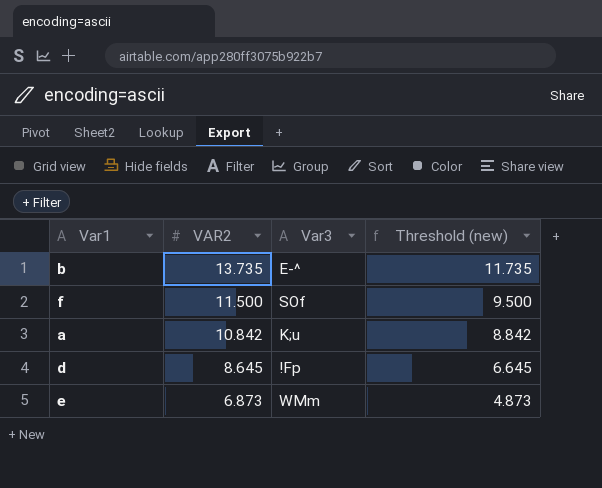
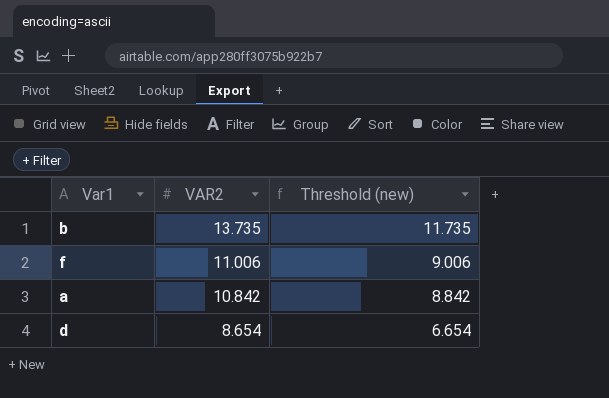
column Var3 | position: 3 -> none
row e: 6.873 | WMm | 4.873 -> none
f | VAR2: 11.500 -> 11.006
f | Threshold (new): 9.500 -> 9.006
d | VAR2: 8.645 -> 8.654
d | Threshold (new): 6.645 -> 6.654

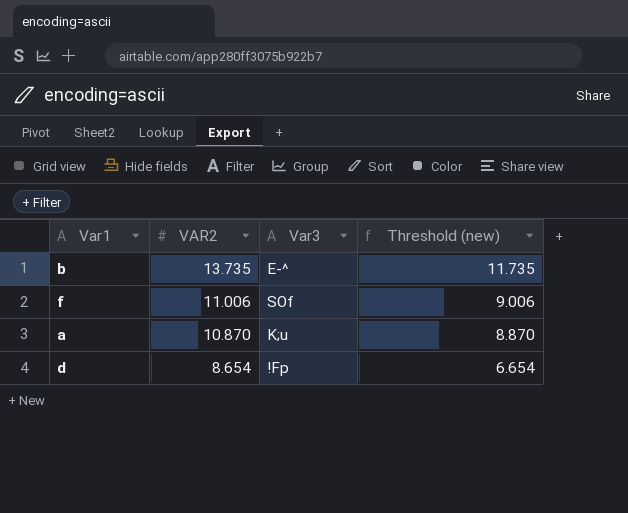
column Var3 | position: none -> 3
a | VAR2: 10.842 -> 10.870
a | Threshold (new): 8.842 -> 8.870

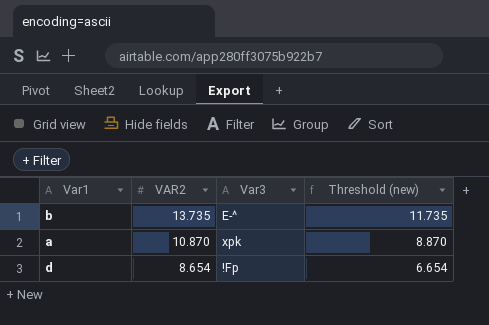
row f: 11.006 | SOf | 9.006 -> none
a | Var3: K;u -> xpk

